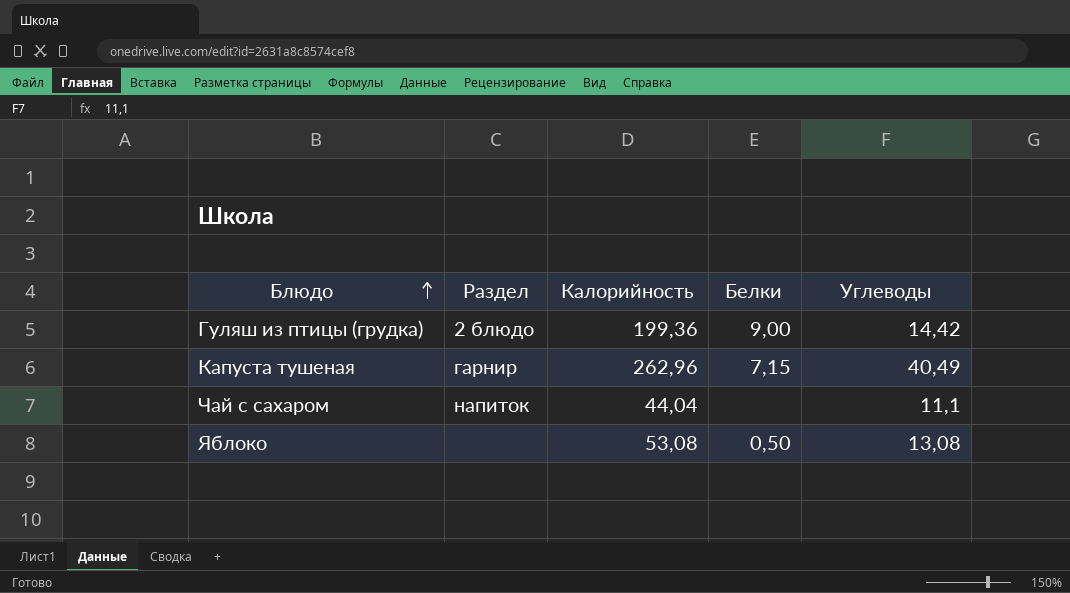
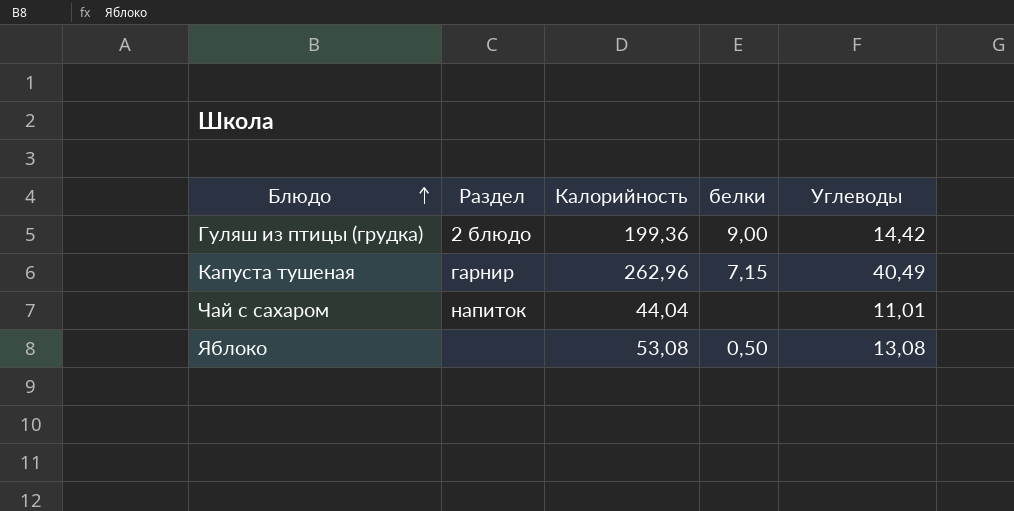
column name: Белки -> белки
Чай с сахаром | Углеводы: 11,1 -> 11,01

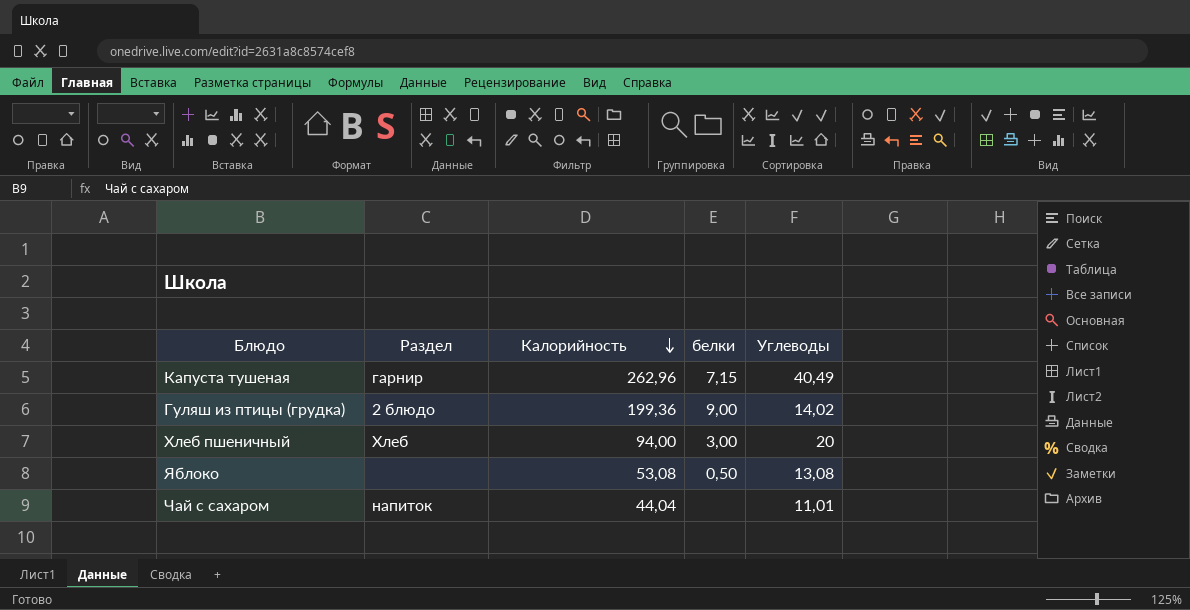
row order: Блюдо ascending -> Калорийность descending
Гуляш из птицы (грудка) | Углеводы: 14,42 -> 14,02
row Хлеб пшеничный: none -> Хлеб | 94,00 | 3,00 | 20

